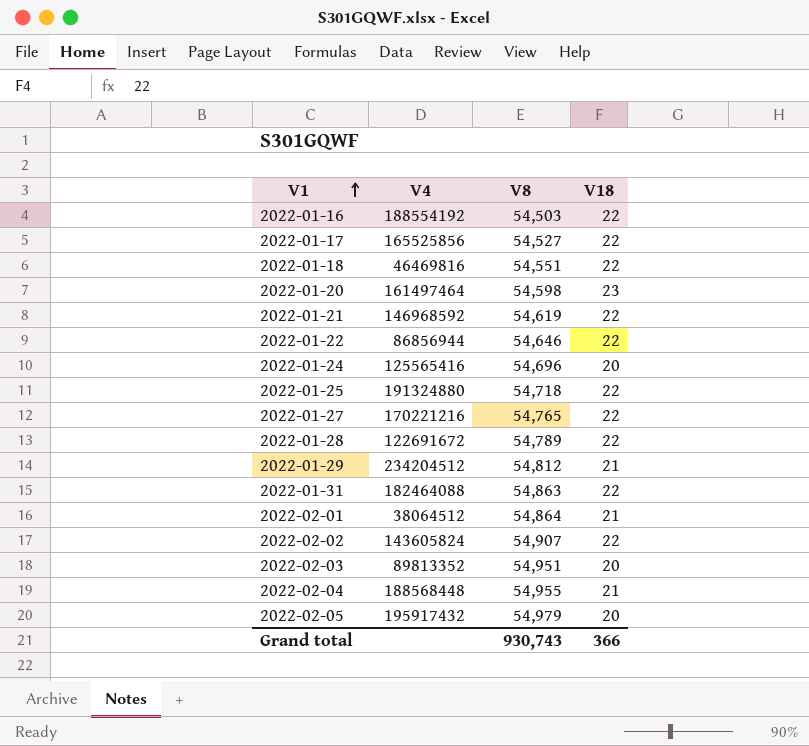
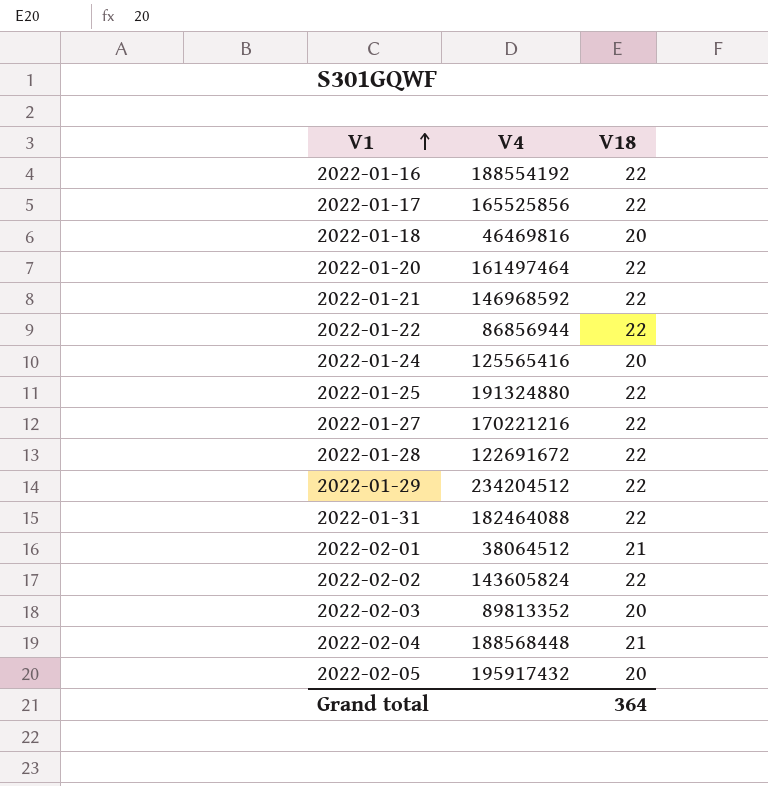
column V8 | position: 3 -> none
2022-01-18 | V18: 22 -> 20
2022-01-20 | V18: 23 -> 22
2022-01-29 | V18: 21 -> 22
Grand total | V18: 366 -> 364

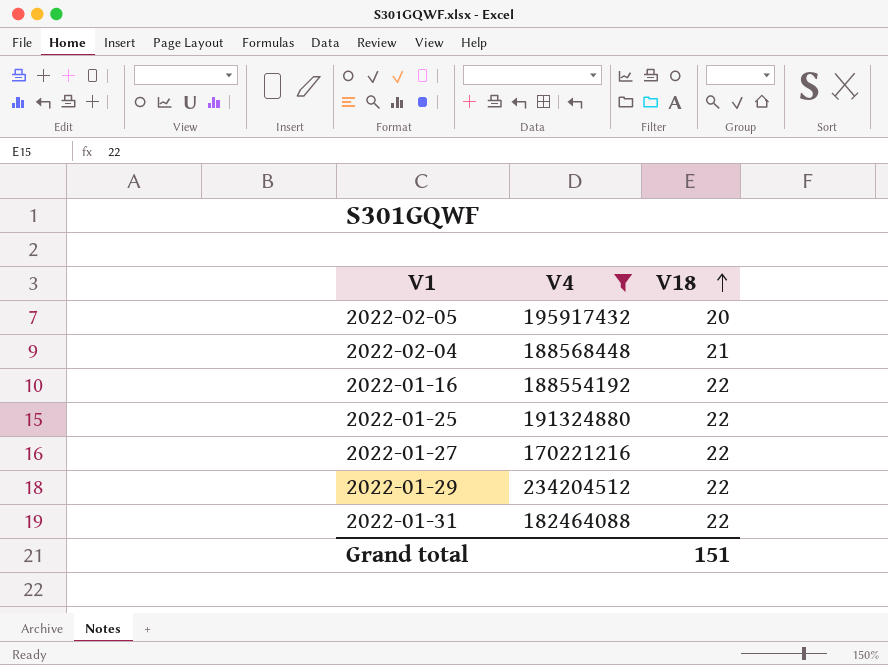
filter: none -> V4 >= 170221216
row order: V1 ascending -> V18 ascending
Grand total | V18: 364 -> 151

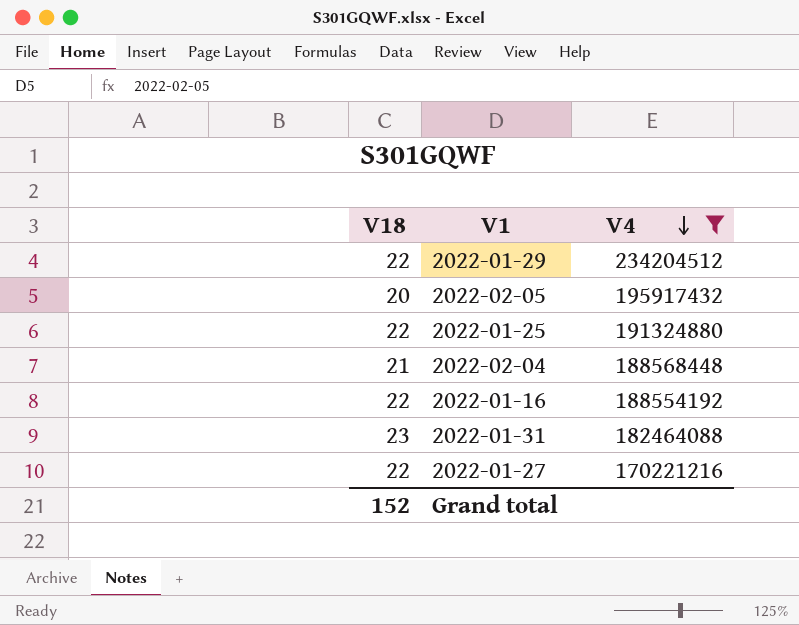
row order: V18 ascending -> V4 descending
column V18 | position: 3 -> 1
2022-01-31 | V18: 22 -> 23
Grand total | V18: 151 -> 152

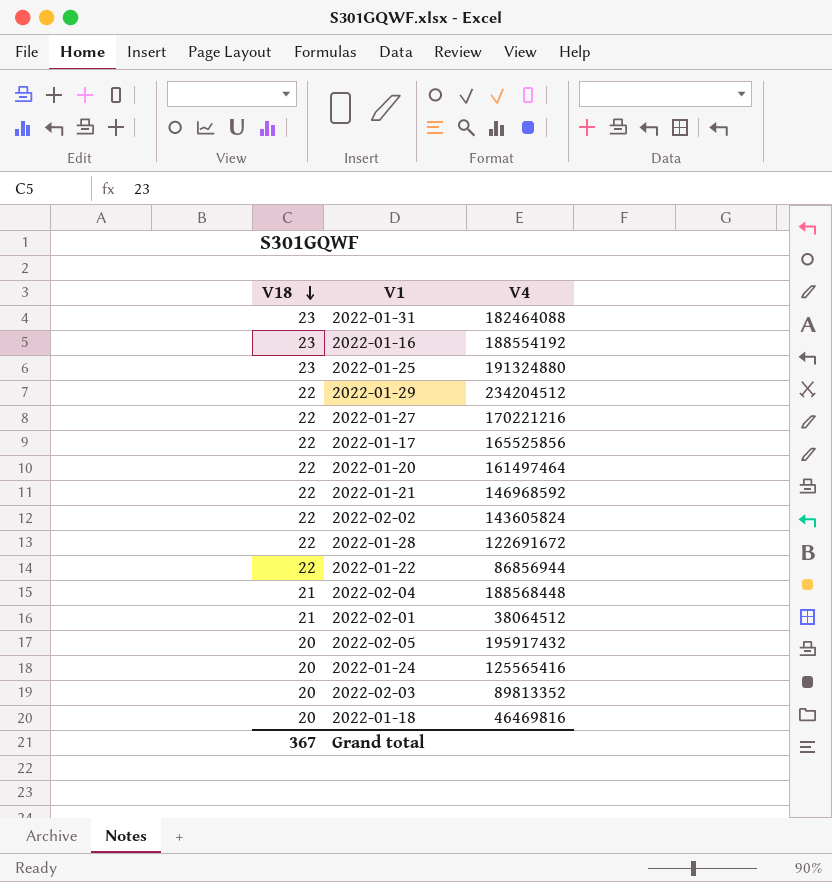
filter: V4 >= 170221216 -> none
row order: V4 descending -> V18 descending
2022-01-16 | V18: 22 -> 23
2022-01-25 | V18: 22 -> 23
Grand total | V18: 152 -> 367

